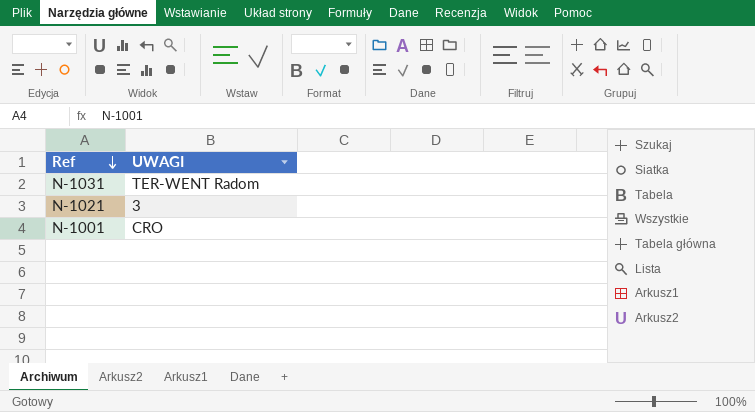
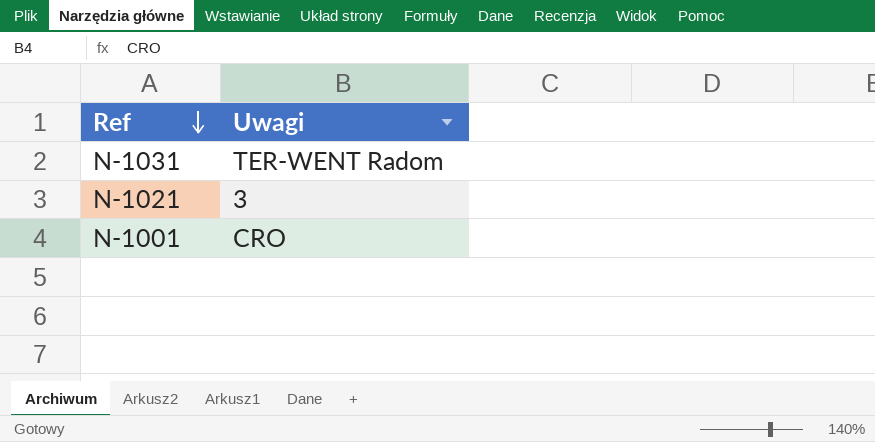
column name: UWAGI -> Uwagi

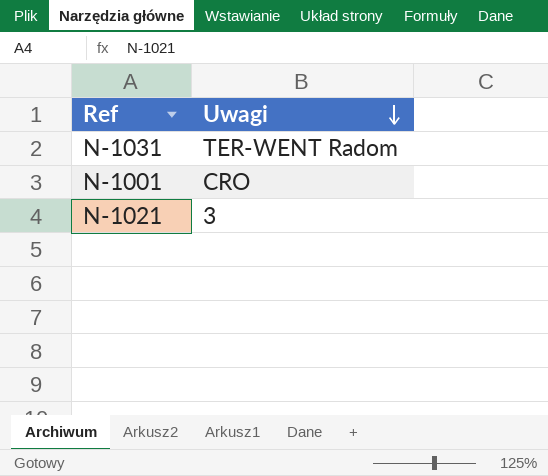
row order: Ref descending -> Uwagi descending

